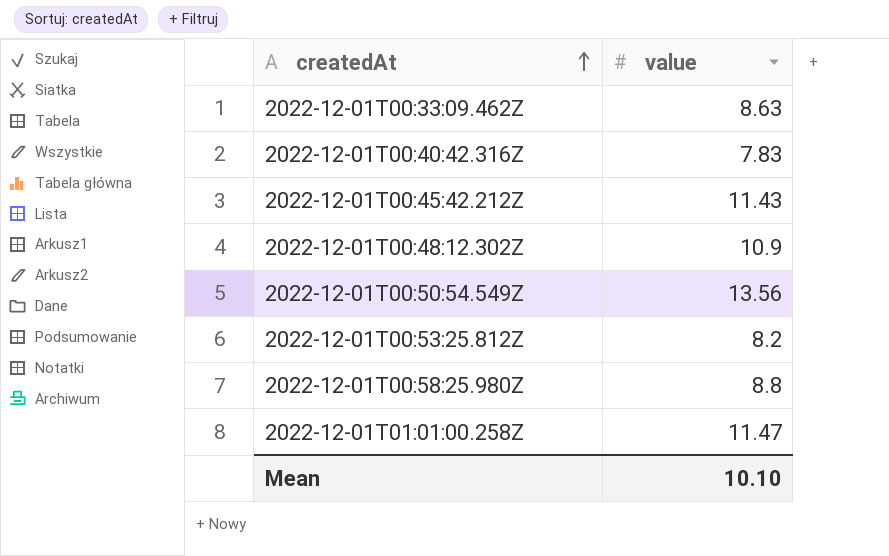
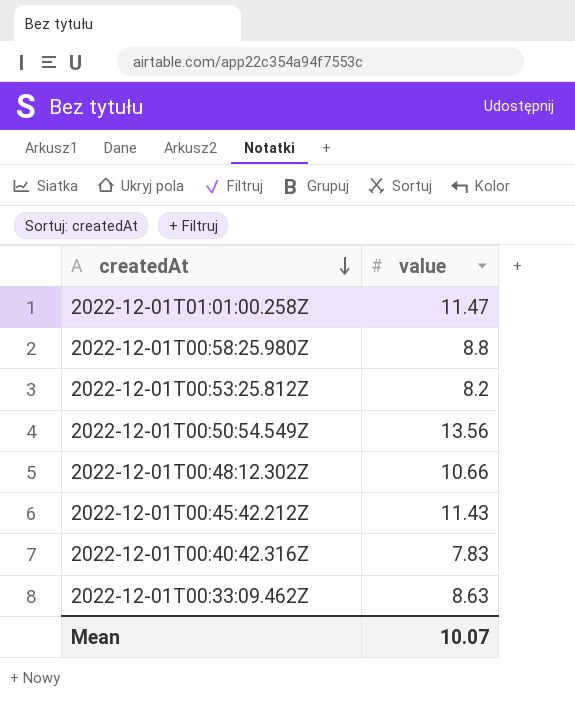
row order: createdAt ascending -> createdAt descending
2022-12-01T00:48:12.302Z | value: 10.9 -> 10.66
Mean | value: 10.10 -> 10.07

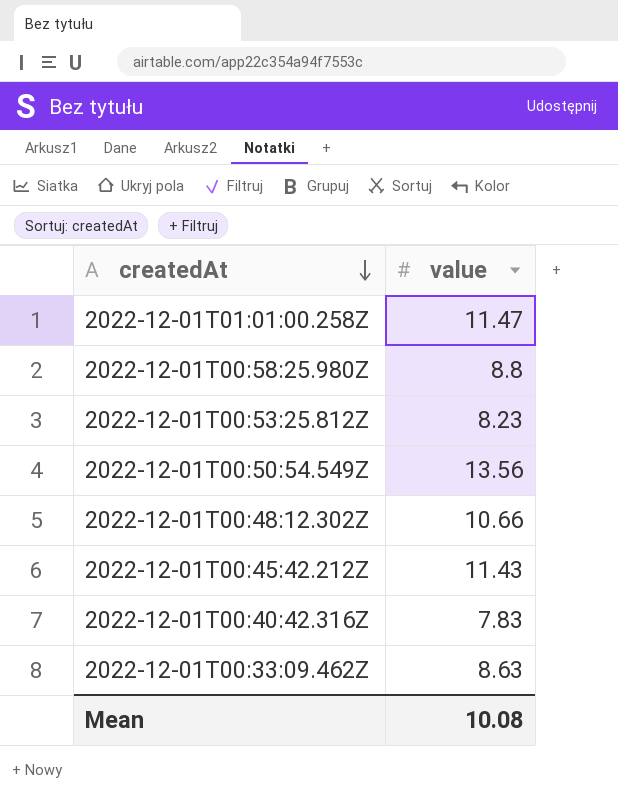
2022-12-01T00:53:25.812Z | value: 8.2 -> 8.23
Mean | value: 10.07 -> 10.08

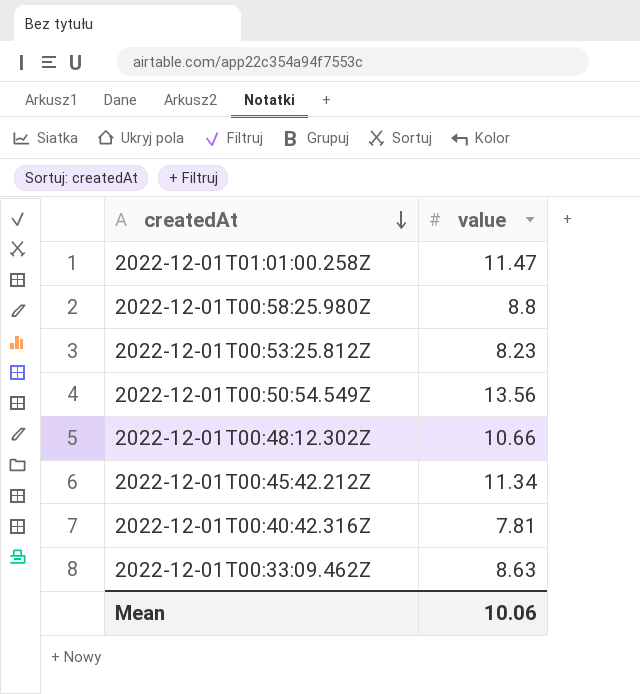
2022-12-01T00:45:42.212Z | value: 11.43 -> 11.34
2022-12-01T00:40:42.316Z | value: 7.83 -> 7.81
Mean | value: 10.08 -> 10.06

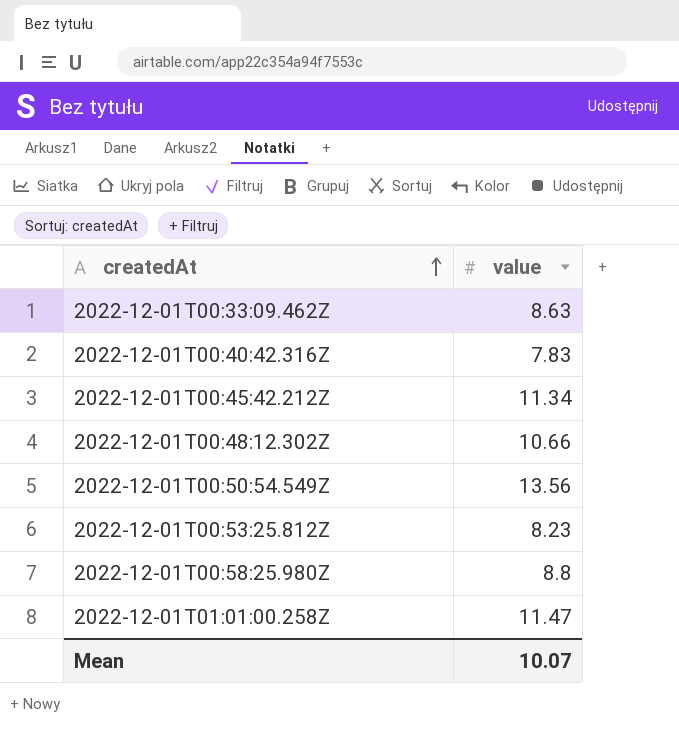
row order: createdAt descending -> createdAt ascending
2022-12-01T00:40:42.316Z | value: 7.81 -> 7.83
Mean | value: 10.06 -> 10.07

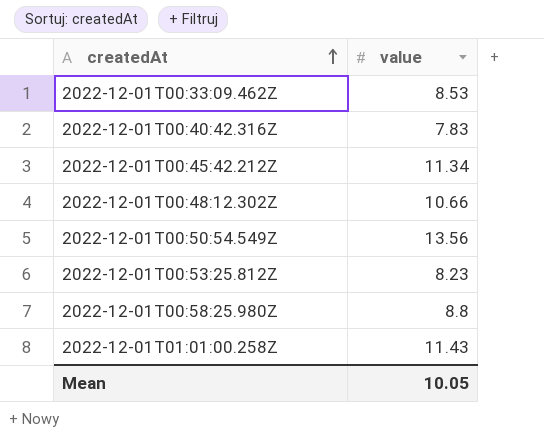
2022-12-01T00:33:09.462Z | value: 8.63 -> 8.53
2022-12-01T01:01:00.258Z | value: 11.47 -> 11.43
Mean | value: 10.07 -> 10.05

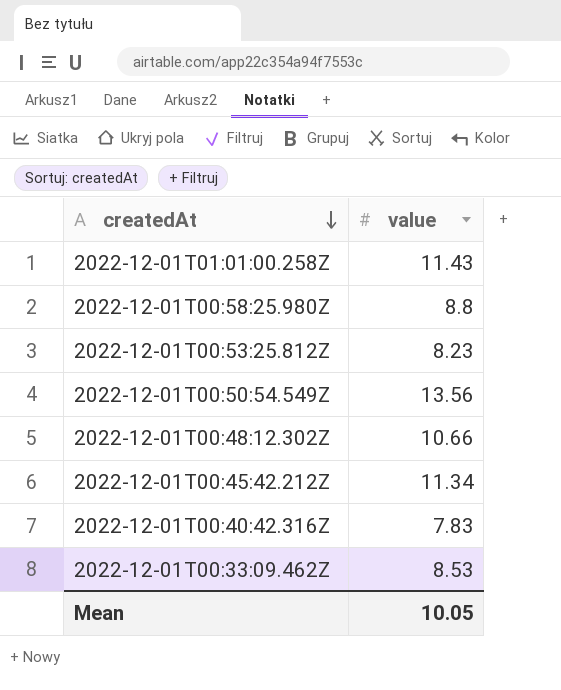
row order: createdAt ascending -> createdAt descending

